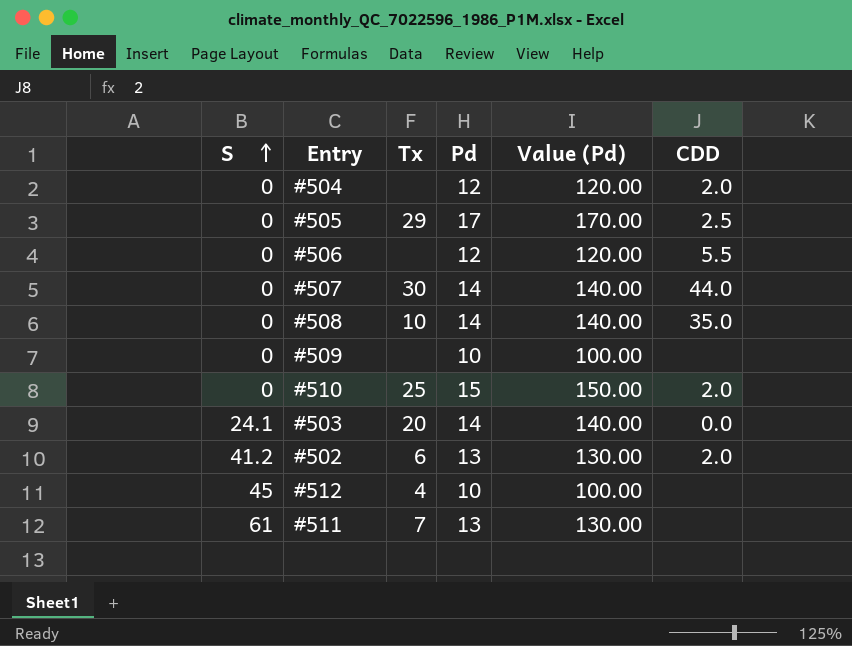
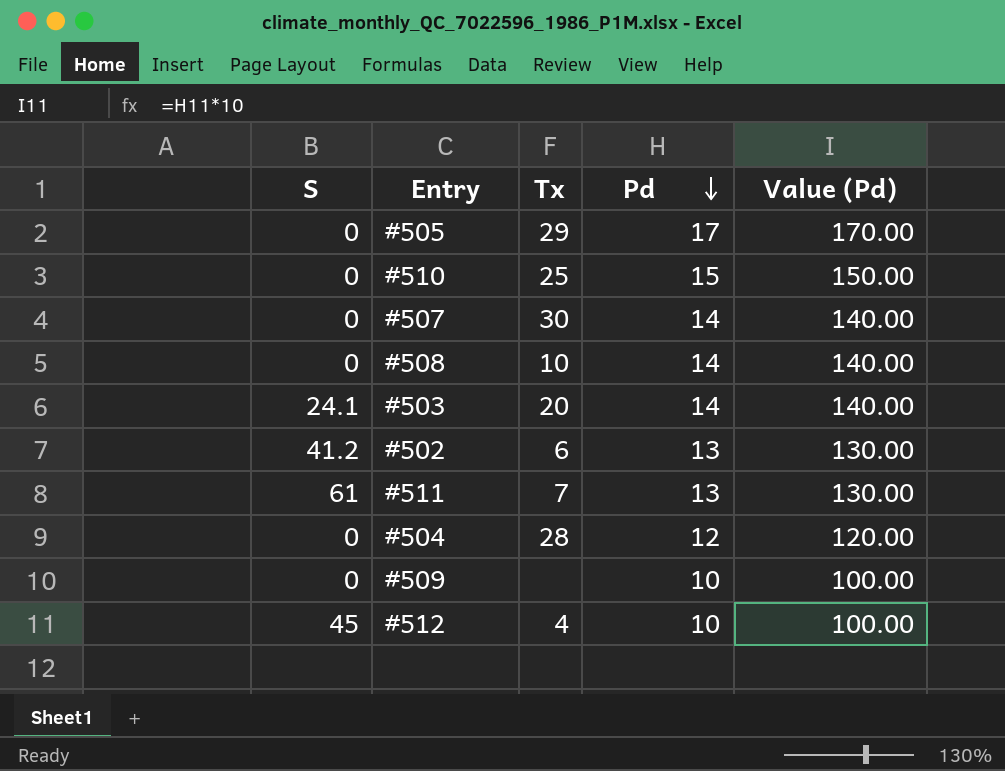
row order: S ascending -> Pd descending
column CDD | position: 6 -> none
row #506: 0 | none | 12 | 120.00 | 5.5 -> none
#504 | Tx: none -> 28

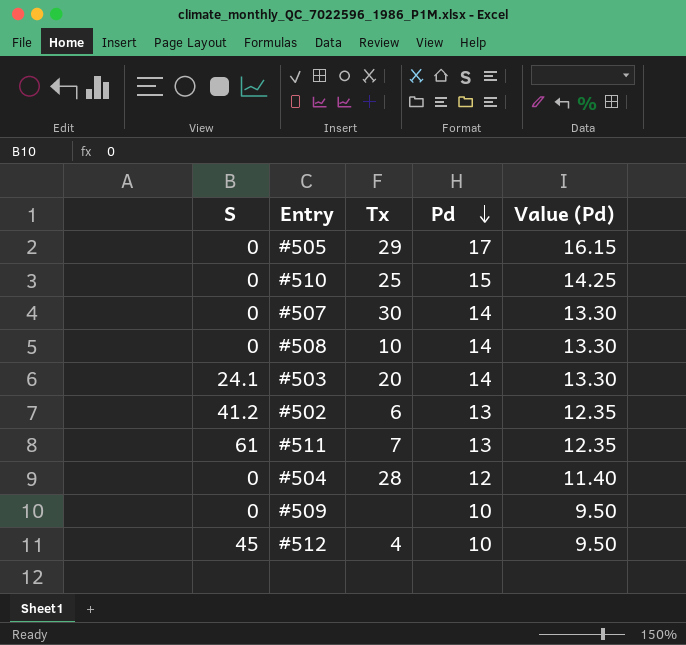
column Value (Pd) | formula: [Pd] * 10 -> [Pd] * 0.95

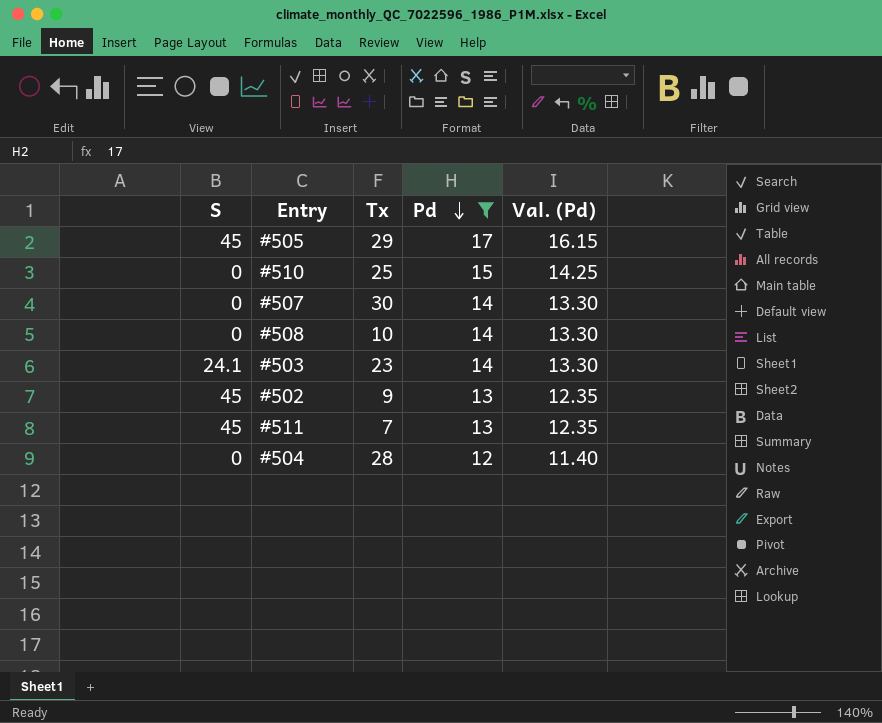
filter: none -> Pd != 10
column name: Value (Pd) -> Val. (Pd)
#505 | S: 0 -> 45
#503 | Tx: 20 -> 23
#502 | S: 41.2 -> 45
#502 | Tx: 6 -> 9
#511 | S: 61 -> 45

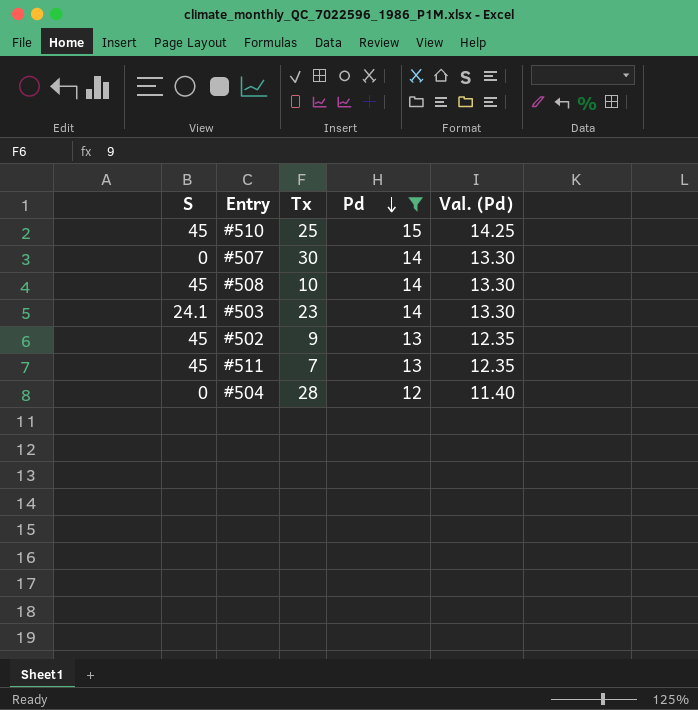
row #505: 45 | 29 | 17 | 16.15 -> none
#510 | S: 0 -> 45
#508 | S: 0 -> 45

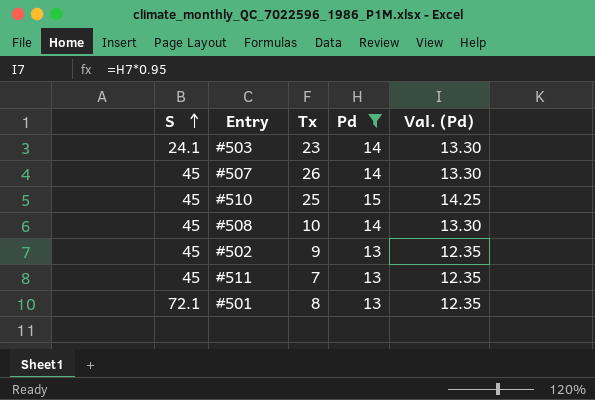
row order: Pd descending -> S ascending
row #504: 0 | 28 | 12 | 11.40 -> none
#507 | S: 0 -> 45
#507 | Tx: 30 -> 26
row #501: none -> 72.1 | 8 | 13 | 12.35

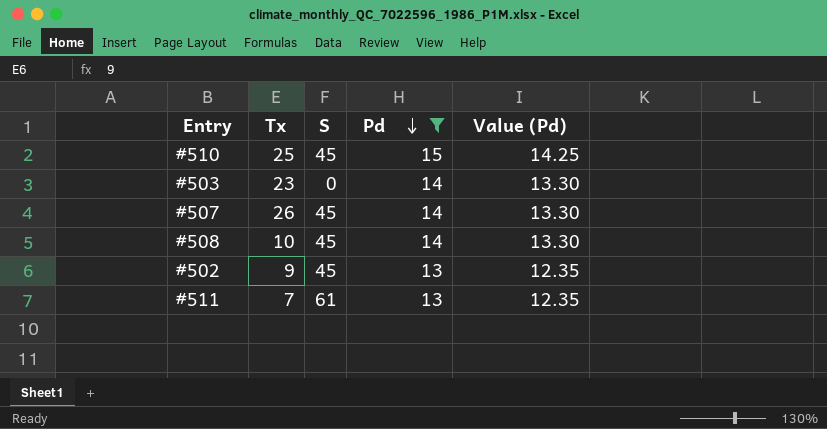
row order: S ascending -> Pd descending
column S | position: 1 -> 3
column name: Val. (Pd) -> Value (Pd)
row #501: 72.1 | 8 | 13 | 12.35 -> none
#503 | S: 24.1 -> 0
#511 | S: 45 -> 61

